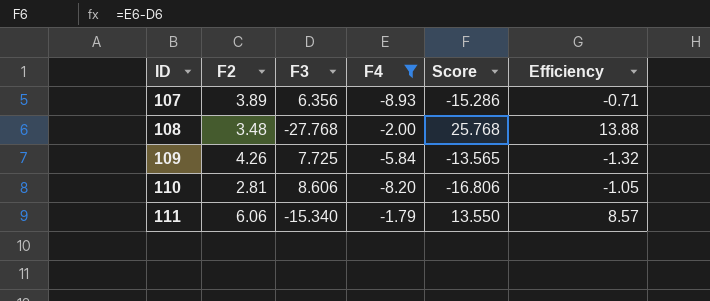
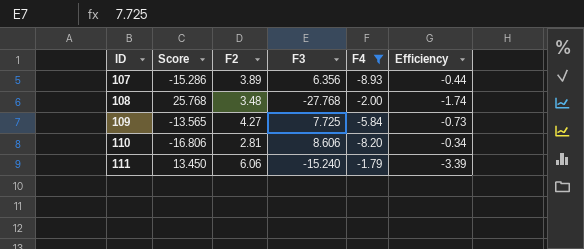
column Score | position: 5 -> 2
column Efficiency | formula: [F3] / [F4] -> [F2] / [F4]
109 | F2: 4.26 -> 4.27
111 | Score: 13.550 -> 13.450
111 | F3: -15.340 -> -15.240

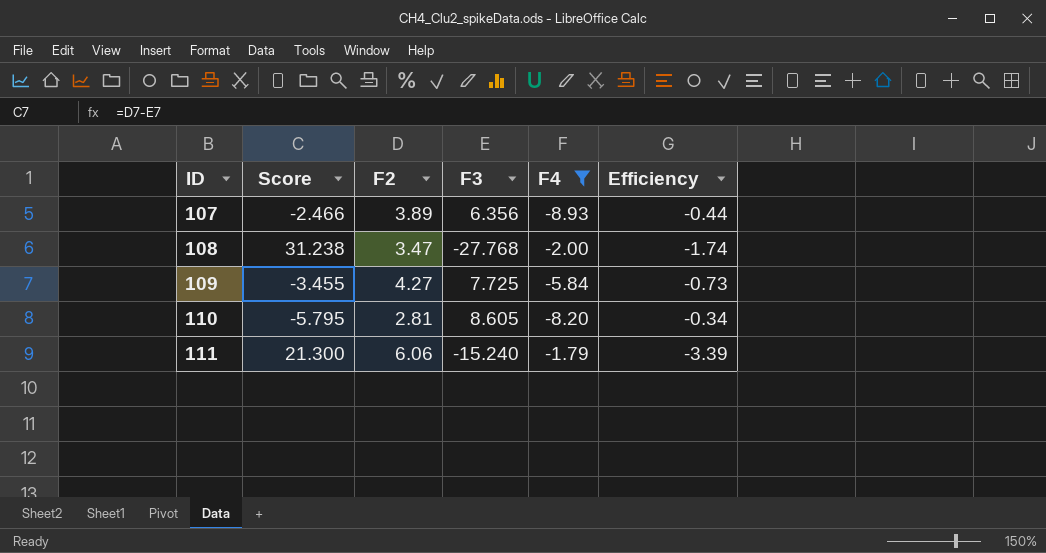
column Score | formula: [F4] - [F3] -> [F2] - [F3]
108 | F2: 3.48 -> 3.47
110 | F3: 8.606 -> 8.605

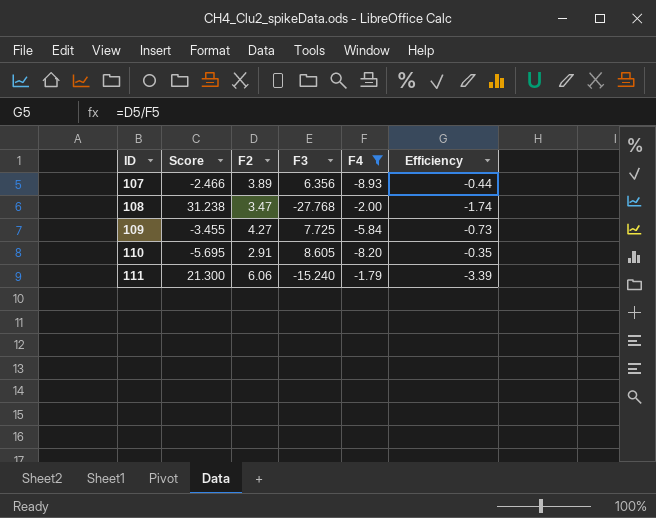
110 | Score: -5.795 -> -5.695
110 | F2: 2.81 -> 2.91
110 | Efficiency: -0.34 -> -0.35

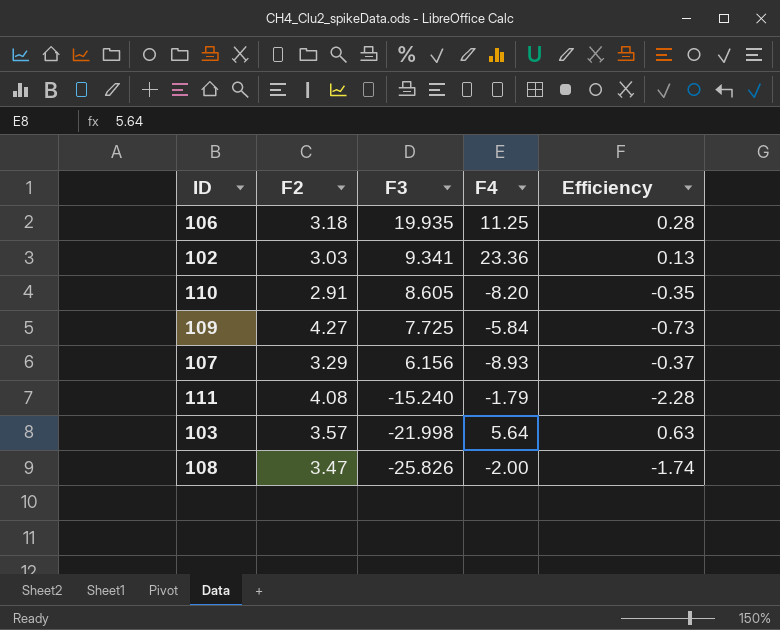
filter: F4 <= -1.79 -> none
row order: ID ascending -> F3 descending
column Score | formula: [F2] - [F3] -> none
107 | F2: 3.89 -> 3.29
107 | F3: 6.356 -> 6.156
107 | Efficiency: -0.44 -> -0.37
111 | F2: 6.06 -> 4.08
111 | Efficiency: -3.39 -> -2.28
108 | F3: -27.768 -> -25.826

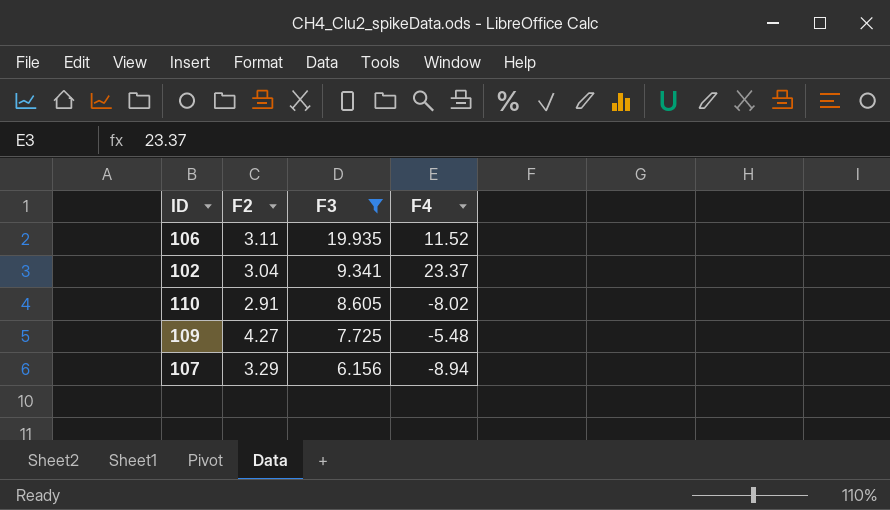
filter: none -> F3 >= 6.156
column Efficiency | formula: [F2] / [F4] -> none
106 | F2: 3.18 -> 3.11
106 | F4: 11.25 -> 11.52
102 | F2: 3.03 -> 3.04
102 | F4: 23.36 -> 23.37
110 | F4: -8.20 -> -8.02
109 | F4: -5.84 -> -5.48
107 | F4: -8.93 -> -8.94

